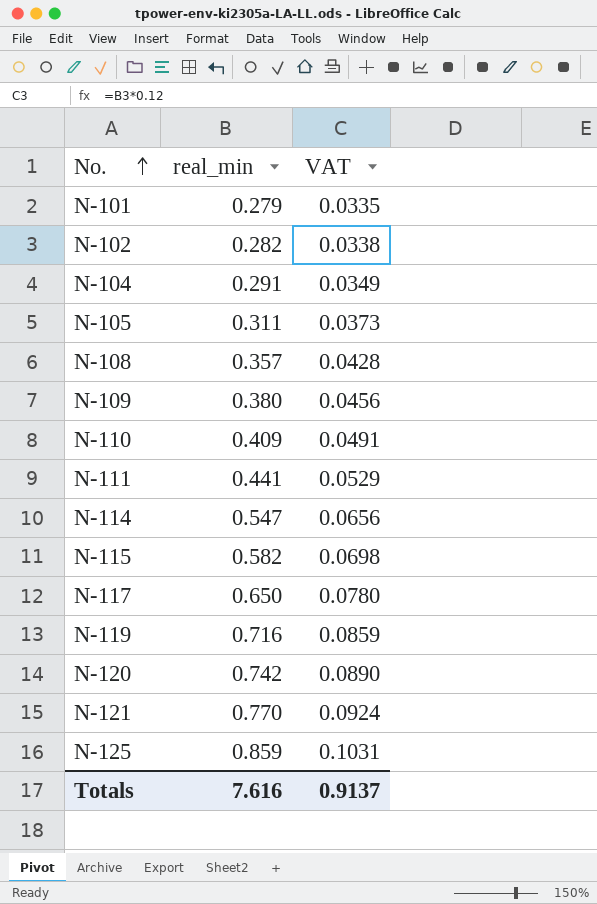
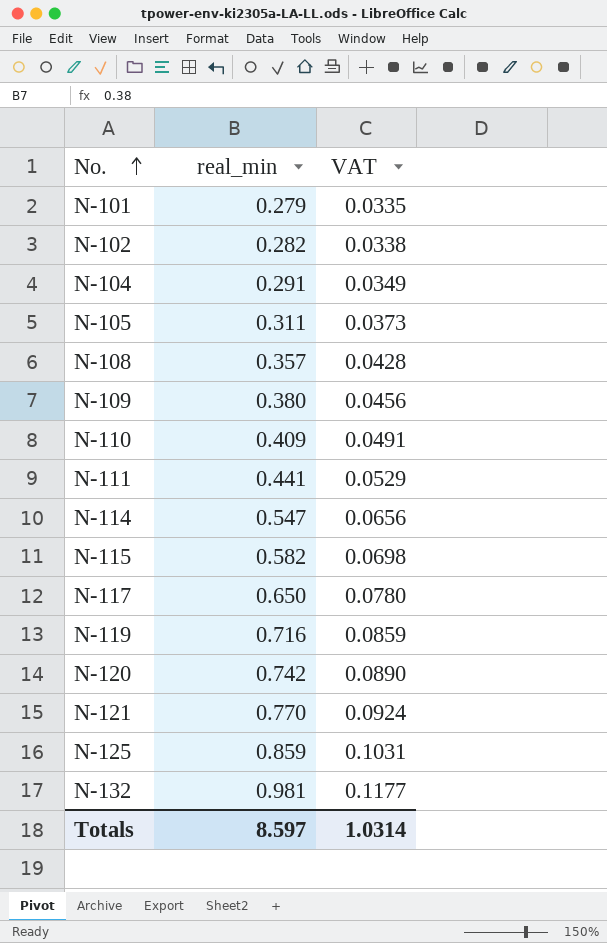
row N-132: none -> 0.981 | 0.1177
Totals | real_min: 7.616 -> 8.597
Totals | VAT: 0.9137 -> 1.0314

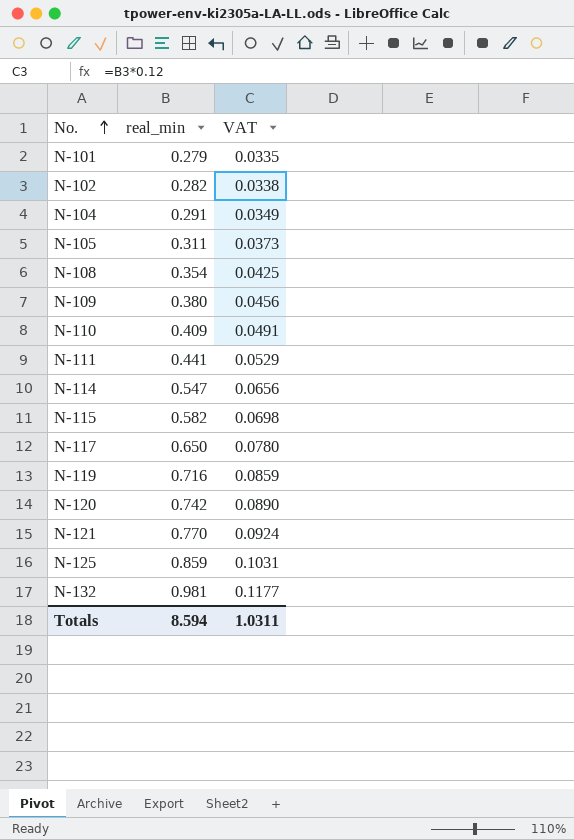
N-108 | real_min: 0.357 -> 0.354
N-108 | VAT: 0.0428 -> 0.0425
Totals | real_min: 8.597 -> 8.594
Totals | VAT: 1.0314 -> 1.0311

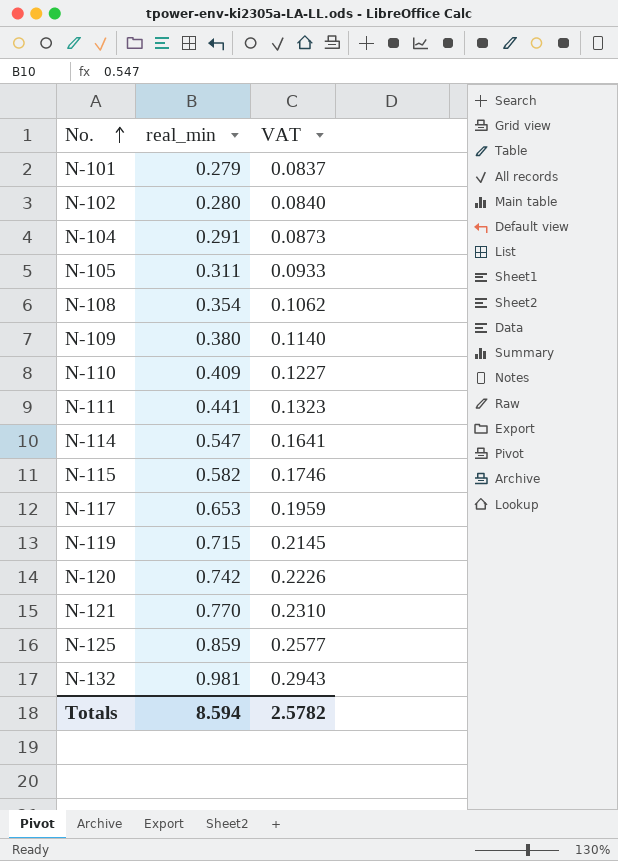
column VAT | formula: [real_min] * 0.12 -> [real_min] * 0.3
N-102 | real_min: 0.282 -> 0.280
N-117 | real_min: 0.650 -> 0.653
N-119 | real_min: 0.716 -> 0.715
Totals | VAT: 1.0311 -> 2.5782

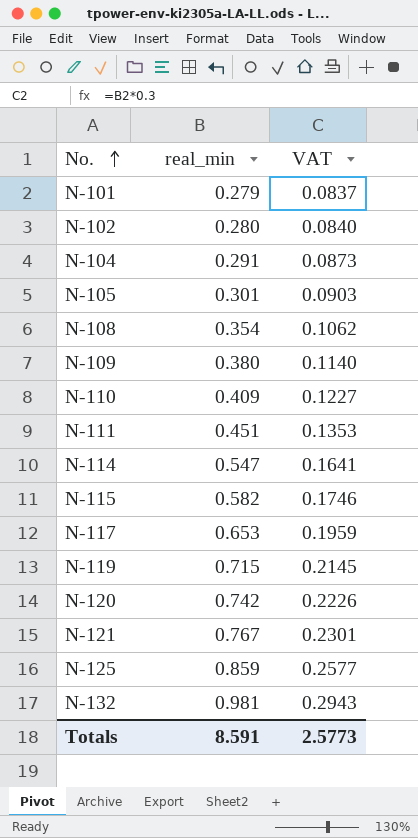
N-105 | real_min: 0.311 -> 0.301
N-105 | VAT: 0.0933 -> 0.0903
N-111 | real_min: 0.441 -> 0.451
N-111 | VAT: 0.1323 -> 0.1353
N-121 | real_min: 0.770 -> 0.767
N-121 | VAT: 0.2310 -> 0.2301
Totals | real_min: 8.594 -> 8.591
Totals | VAT: 2.5782 -> 2.5773

